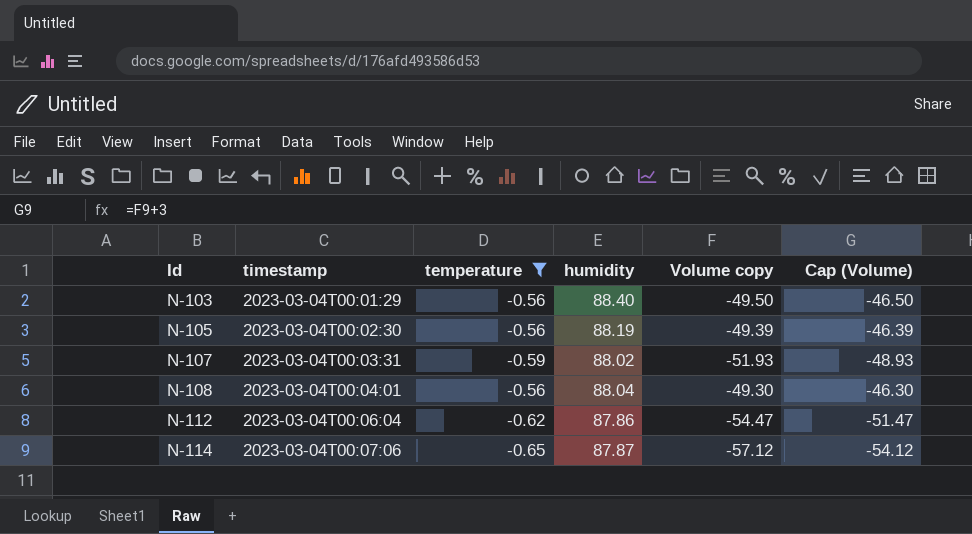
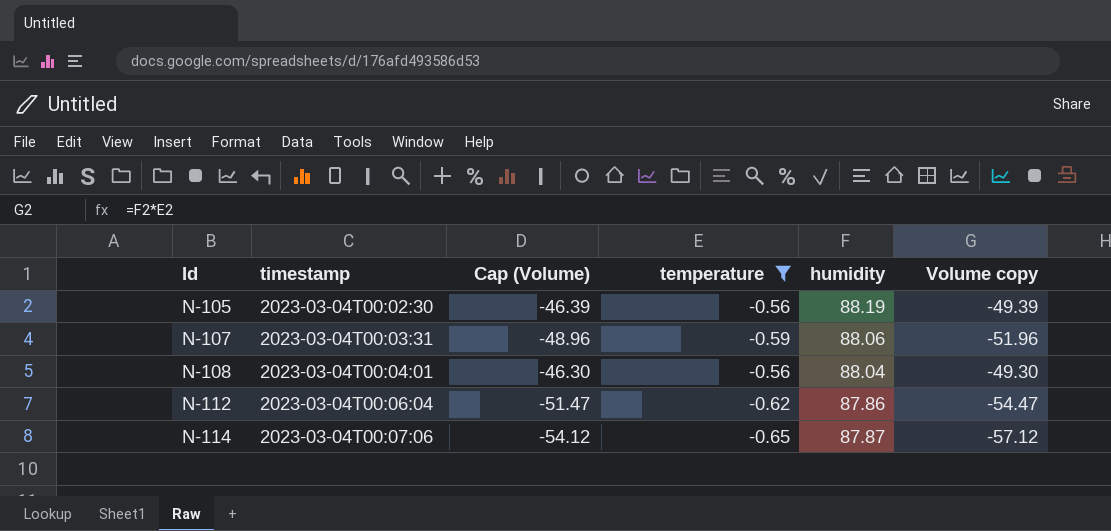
column Cap (Volume) | position: 6 -> 3
row N-103: 2023-03-04T00:01:29 | -0.56 | 88.40 | -49.50 | -46.50 -> none
N-107 | Cap (Volume): -48.93 -> -48.96
N-107 | humidity: 88.02 -> 88.06
N-107 | Volume copy: -51.93 -> -51.96

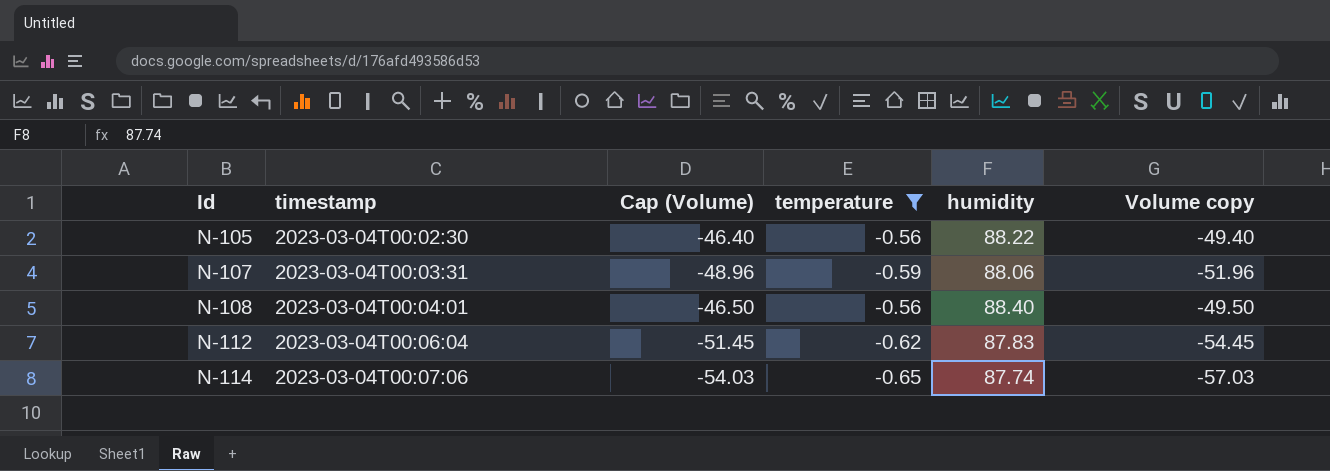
N-105 | Cap (Volume): -46.39 -> -46.40
N-105 | humidity: 88.19 -> 88.22
N-105 | Volume copy: -49.39 -> -49.40
N-108 | Cap (Volume): -46.30 -> -46.50
N-108 | humidity: 88.04 -> 88.40
N-108 | Volume copy: -49.30 -> -49.50
N-112 | Cap (Volume): -51.47 -> -51.45
N-112 | humidity: 87.86 -> 87.83
N-112 | Volume copy: -54.47 -> -54.45
N-114 | Cap (Volume): -54.12 -> -54.03
N-114 | humidity: 87.87 -> 87.74
N-114 | Volume copy: -57.12 -> -57.03

